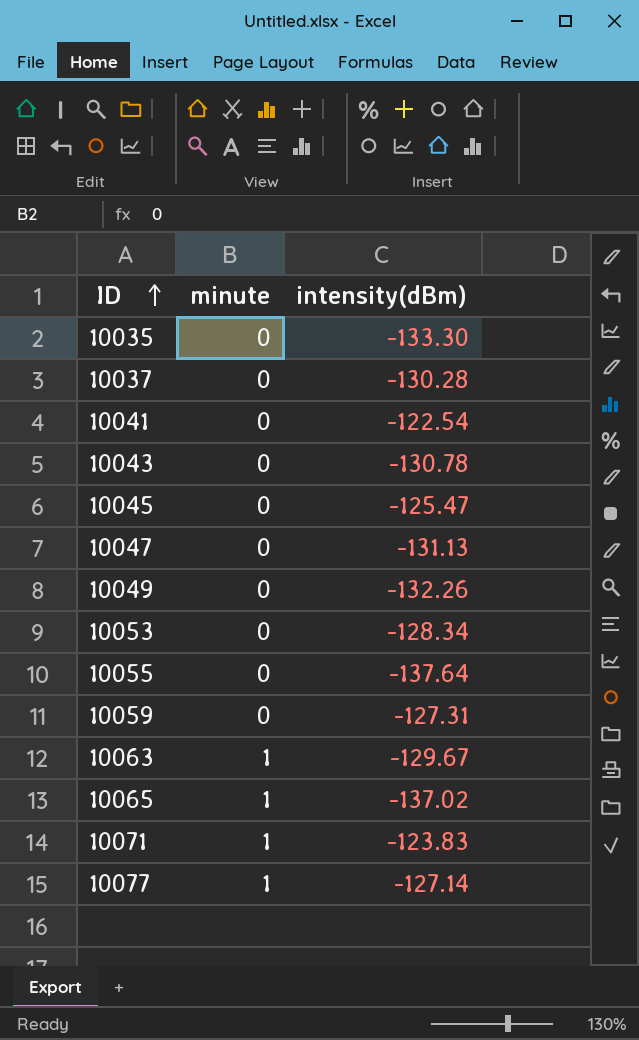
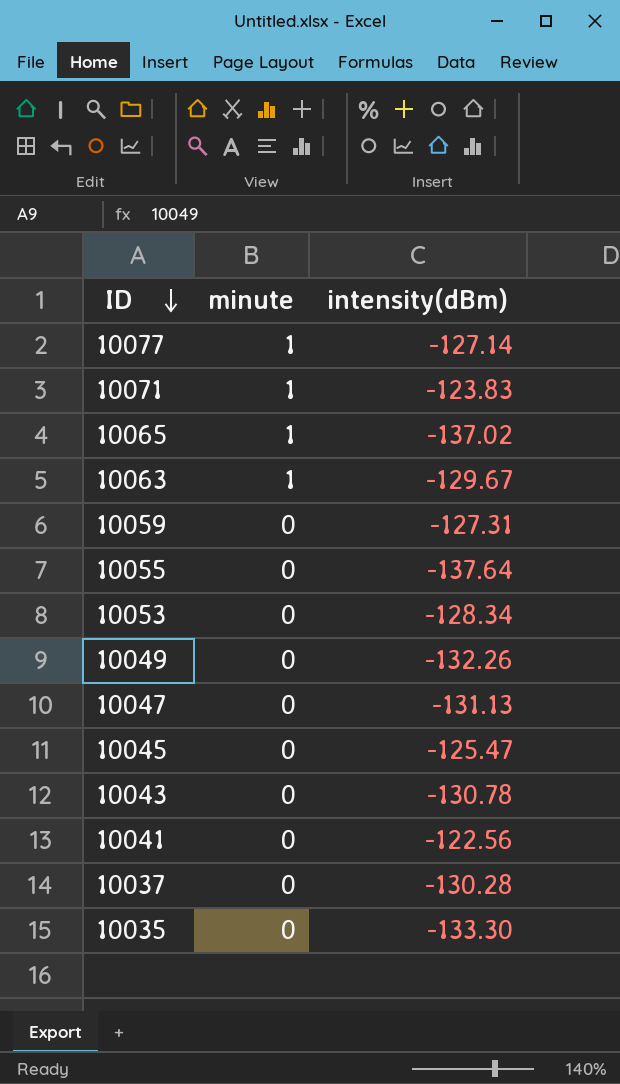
row order: ID ascending -> ID descending
10041 | intensity(dBm): -122.54 -> -122.56

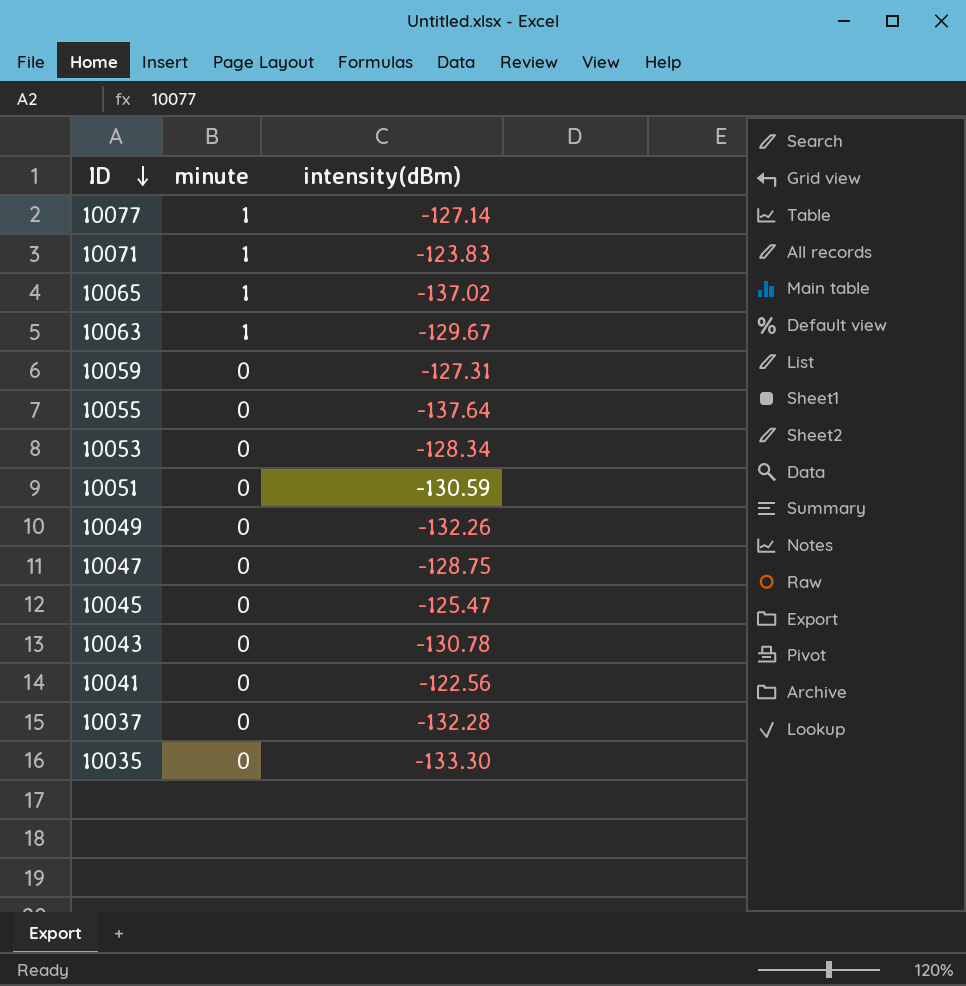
row 10051: none -> 0 | -130.59
10047 | intensity(dBm): -131.13 -> -128.75
10037 | intensity(dBm): -130.28 -> -132.28

